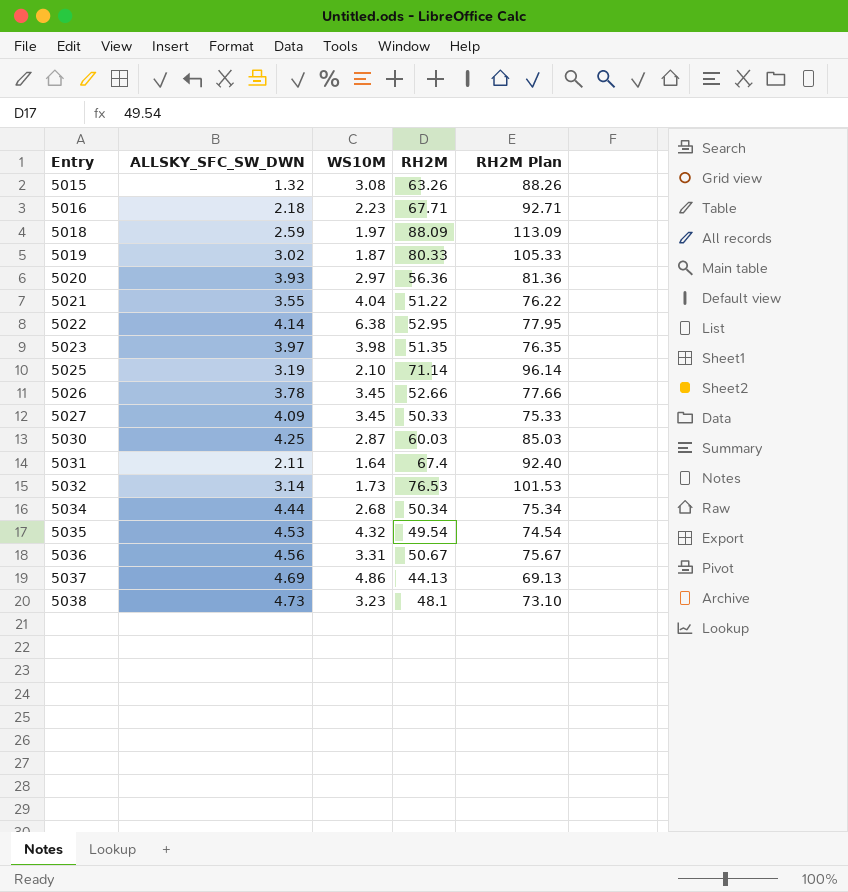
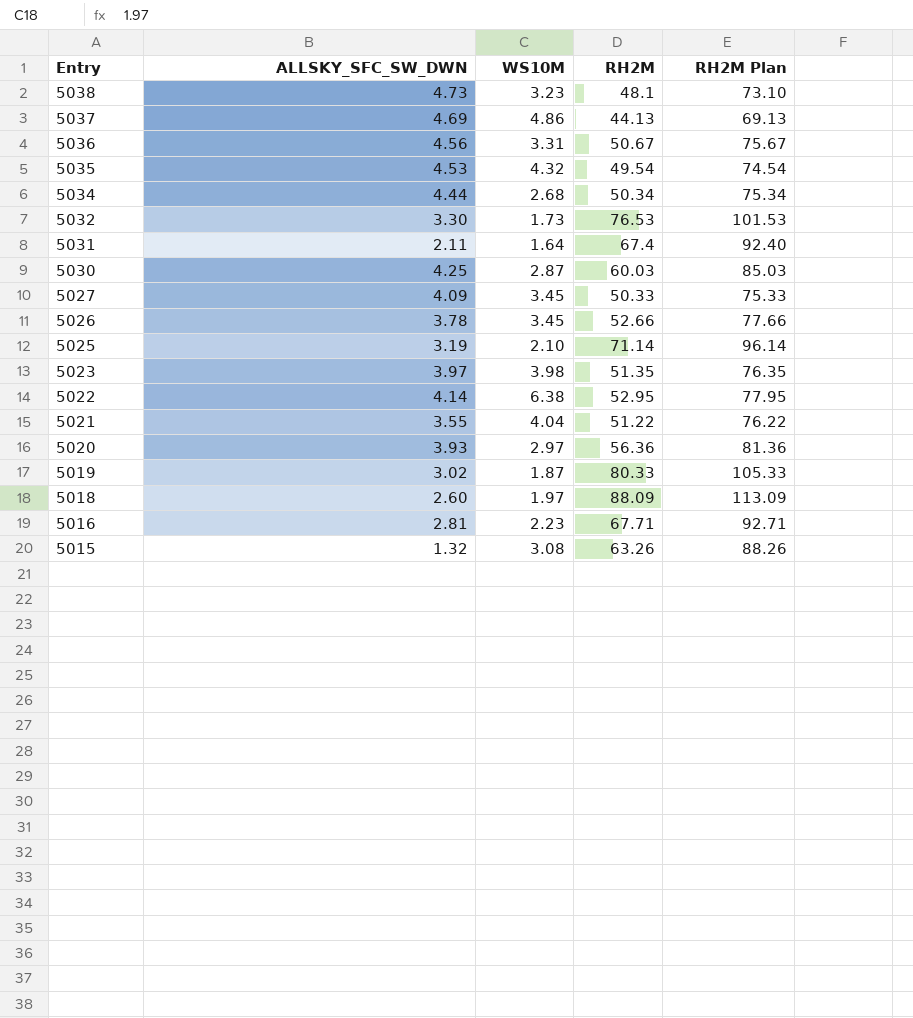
row order: Entry ascending -> Entry descending
5032 | ALLSKY_SFC_SW_DWN: 3.14 -> 3.30
5018 | ALLSKY_SFC_SW_DWN: 2.59 -> 2.60
5016 | ALLSKY_SFC_SW_DWN: 2.18 -> 2.81

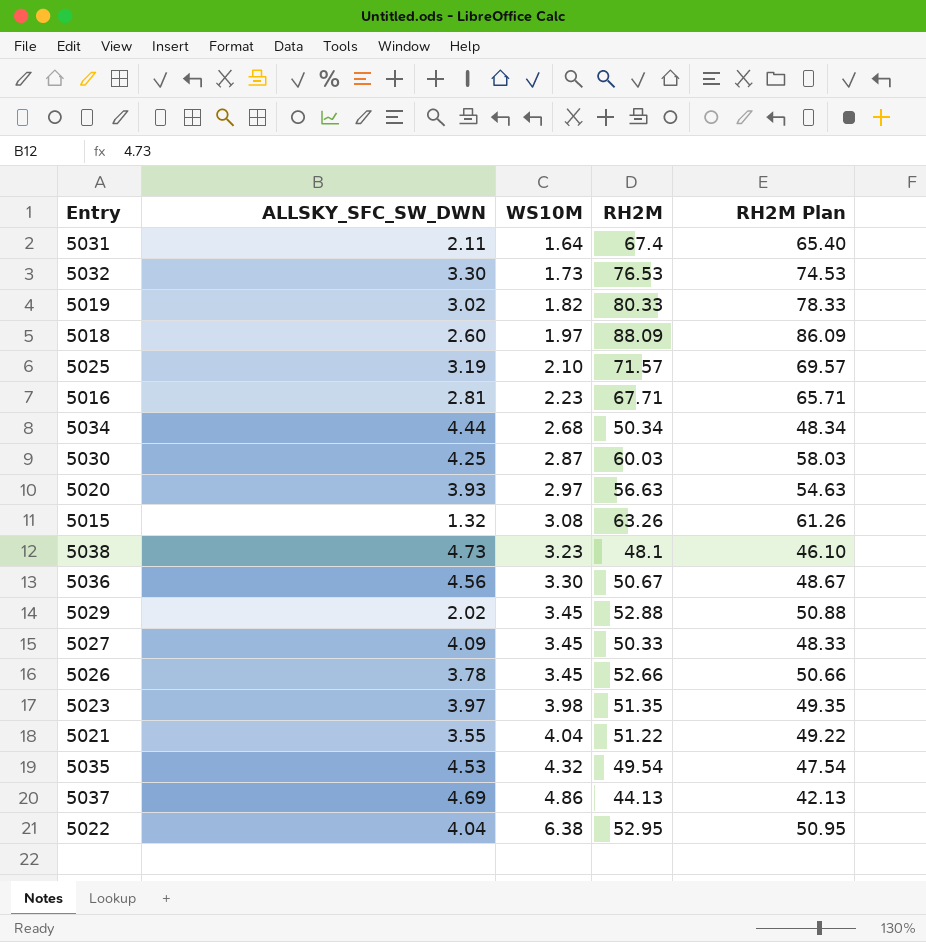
row order: Entry descending -> WS10M ascending
column RH2M Plan | formula: [RH2M] + 25 -> [RH2M] - 2
5019 | WS10M: 1.87 -> 1.82
5025 | RH2M: 71.14 -> 71.57
5020 | RH2M: 56.36 -> 56.63
5036 | WS10M: 3.31 -> 3.30
row 5029: none -> 2.02 | 3.45 | 52.88 | 50.88
5022 | ALLSKY_SFC_SW_DWN: 4.14 -> 4.04

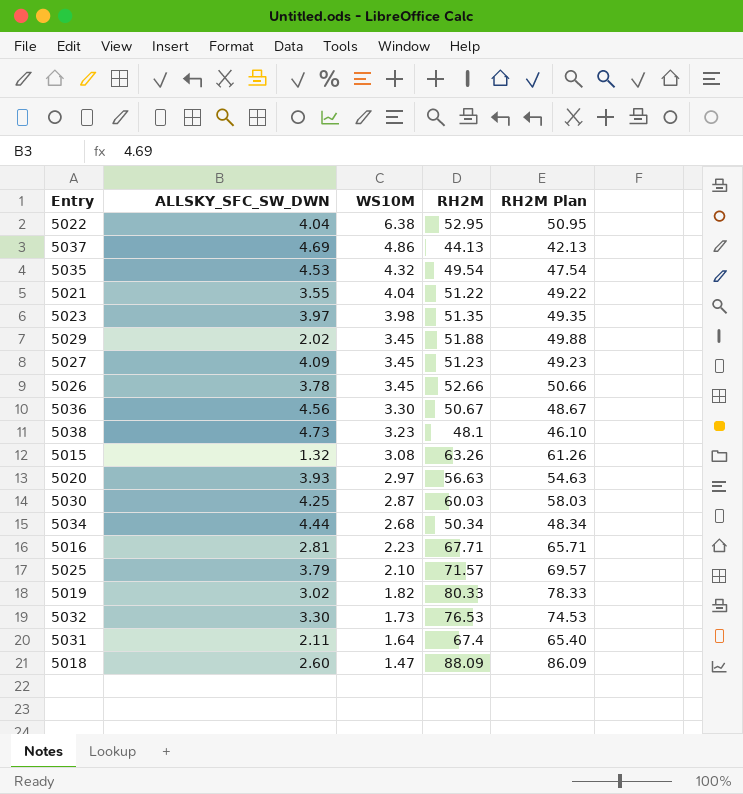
row order: WS10M ascending -> WS10M descending
5029 | RH2M: 52.88 -> 51.88
5029 | RH2M Plan: 50.88 -> 49.88
5027 | RH2M: 50.33 -> 51.23
5027 | RH2M Plan: 48.33 -> 49.23
5025 | ALLSKY_SFC_SW_DWN: 3.19 -> 3.79
5018 | WS10M: 1.97 -> 1.47

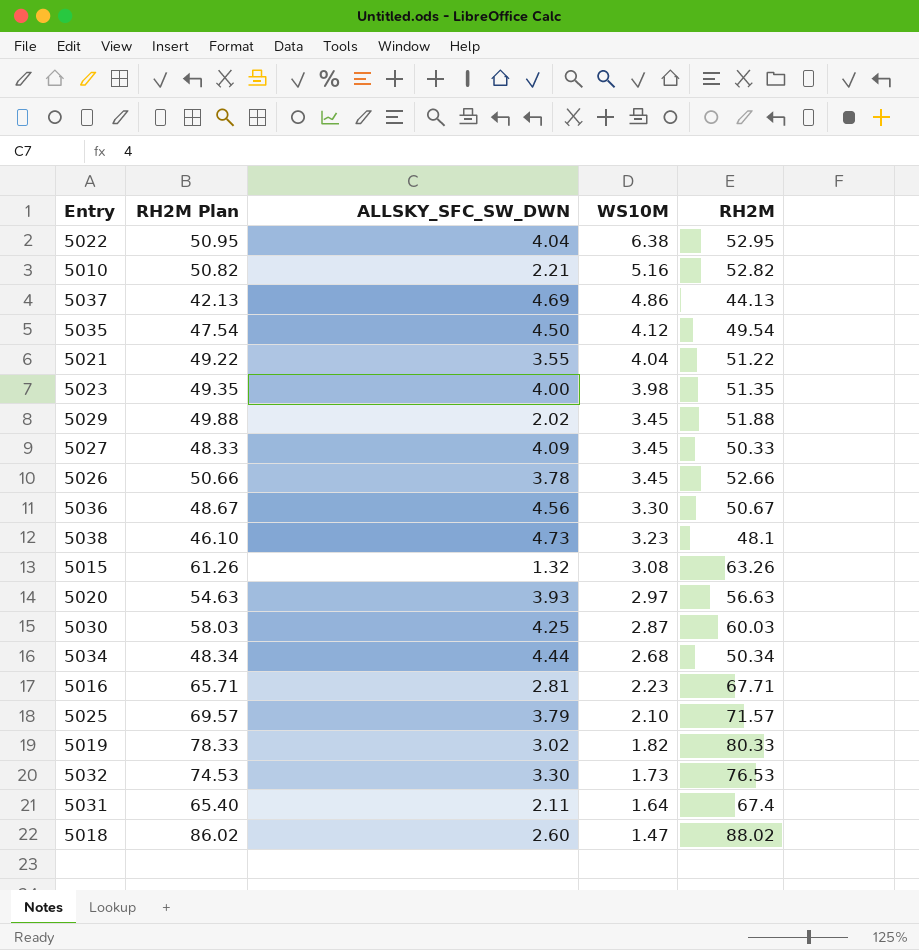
column RH2M Plan | position: 5 -> 2
row 5010: none -> 50.82 | 2.21 | 5.16 | 52.82
5035 | ALLSKY_SFC_SW_DWN: 4.53 -> 4.50
5035 | WS10M: 4.32 -> 4.12
5023 | ALLSKY_SFC_SW_DWN: 3.97 -> 4.00
5027 | RH2M Plan: 49.23 -> 48.33
5027 | RH2M: 51.23 -> 50.33
5018 | RH2M Plan: 86.09 -> 86.02
5018 | RH2M: 88.09 -> 88.02

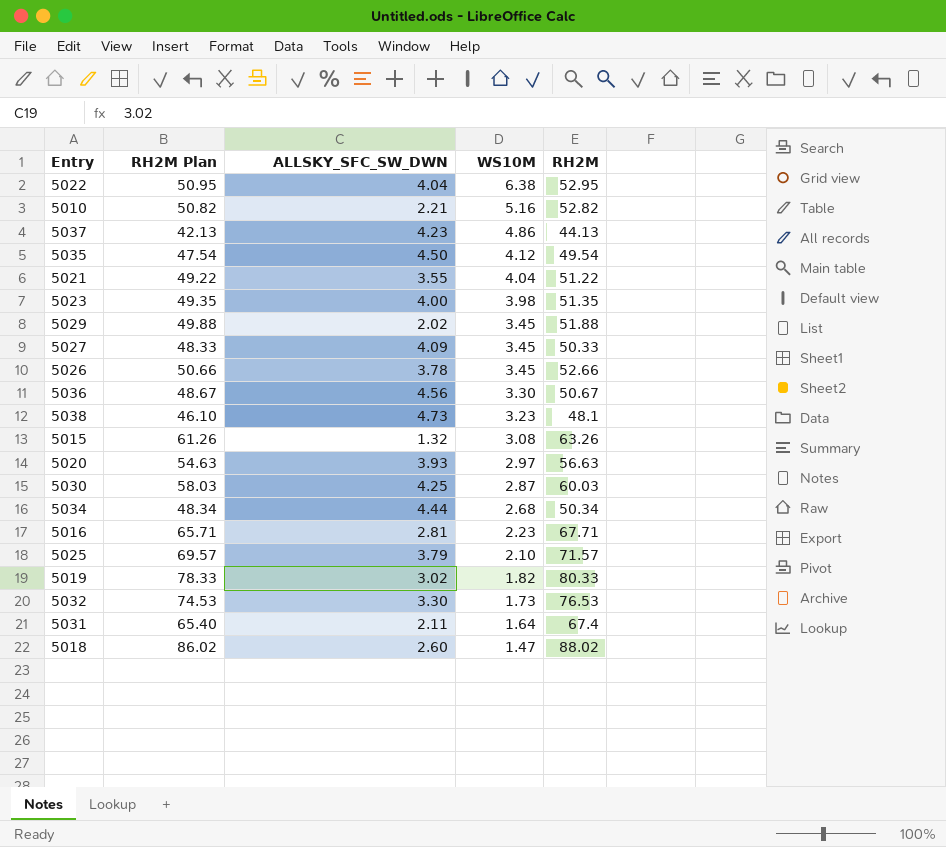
5037 | ALLSKY_SFC_SW_DWN: 4.69 -> 4.23

